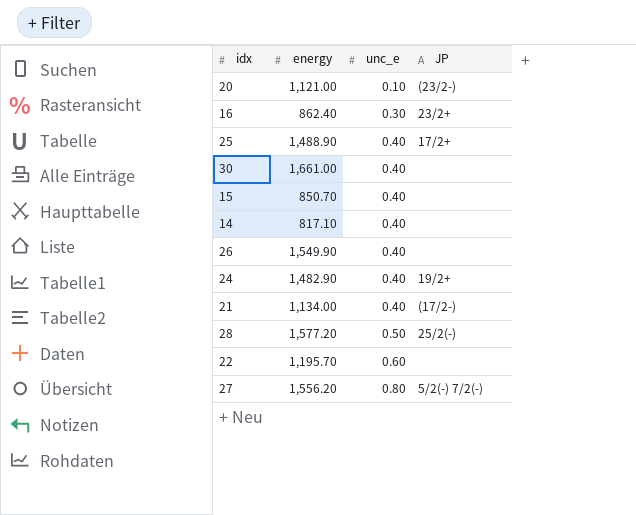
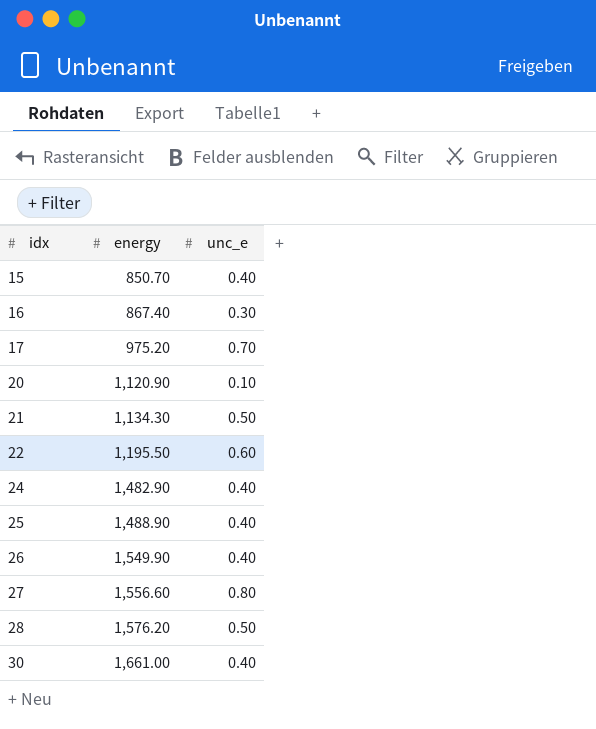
row order: unc_e ascending -> idx ascending
column JP | position: 4 -> none
row 14: 817.10 | 0.40 | none -> none
16 | energy: 862.40 -> 867.40
row 17: none -> 975.20 | 0.70
20 | energy: 1,121.00 -> 1,120.90
21 | energy: 1,134.00 -> 1,134.30
21 | unc_e: 0.40 -> 0.50
22 | energy: 1,195.70 -> 1,195.50
27 | energy: 1,556.20 -> 1,556.60
28 | energy: 1,577.20 -> 1,576.20

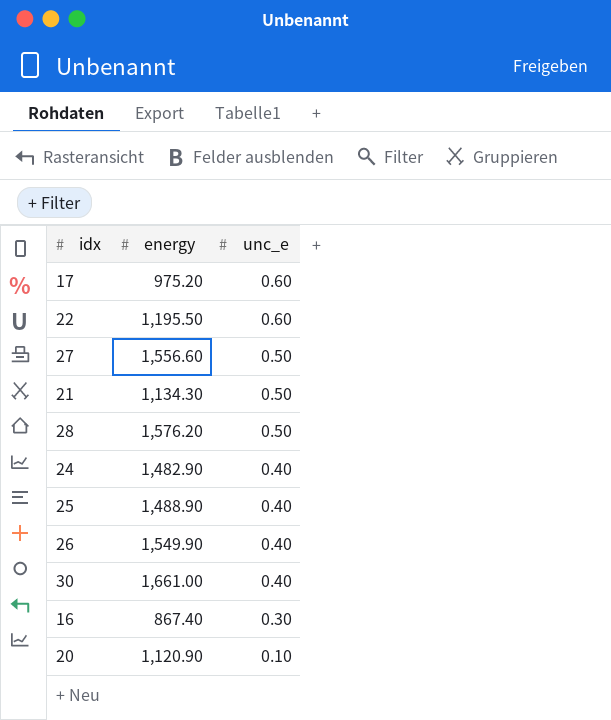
row order: idx ascending -> unc_e descending
row 15: 850.70 | 0.40 -> none
17 | unc_e: 0.70 -> 0.60
27 | unc_e: 0.80 -> 0.50

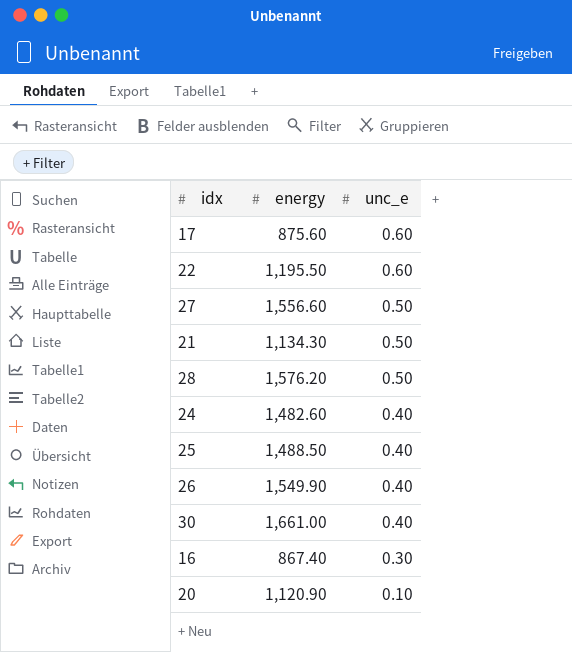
17 | energy: 975.20 -> 875.60
24 | energy: 1,482.90 -> 1,482.60
25 | energy: 1,488.90 -> 1,488.50

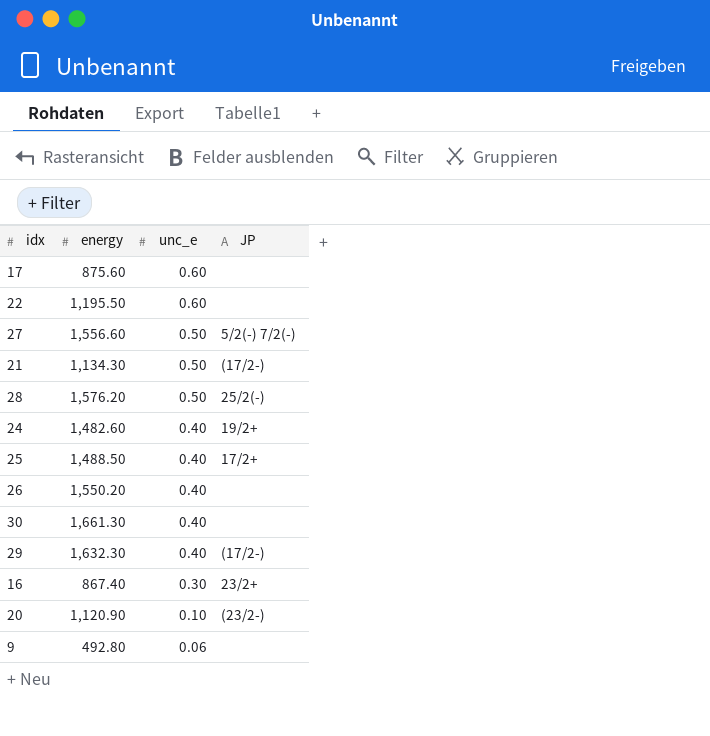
column JP | position: none -> 4
26 | energy: 1,549.90 -> 1,550.20
30 | energy: 1,661.00 -> 1,661.30
row 29: none -> 1,632.30 | 0.40 | (17/2-)
row 9: none -> 492.80 | 0.06 | none

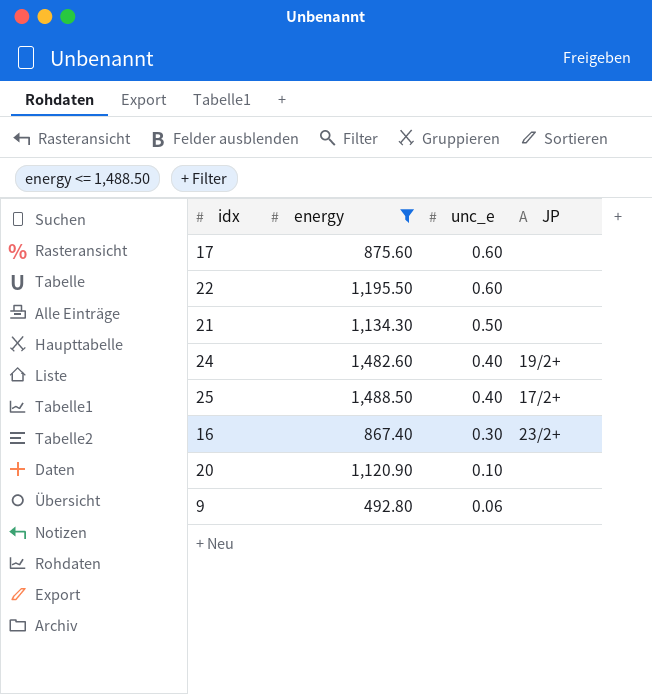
filter: none -> energy <= 1,488.50
21 | JP: (17/2-) -> none
20 | JP: (23/2-) -> none

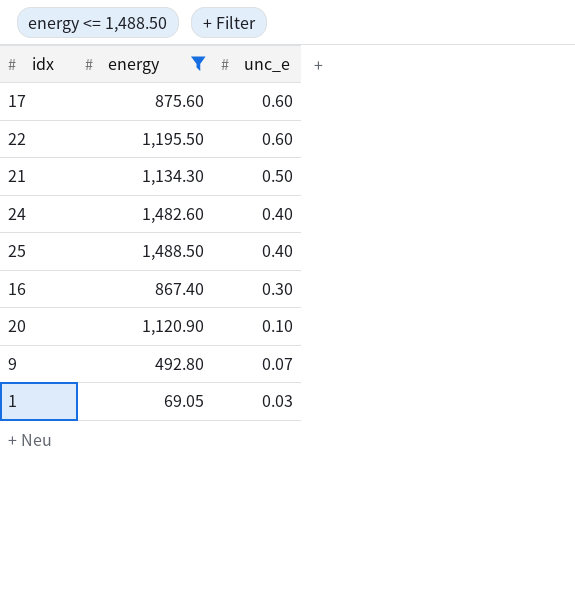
column JP | position: 4 -> none
9 | unc_e: 0.06 -> 0.07
row 1: none -> 69.05 | 0.03

